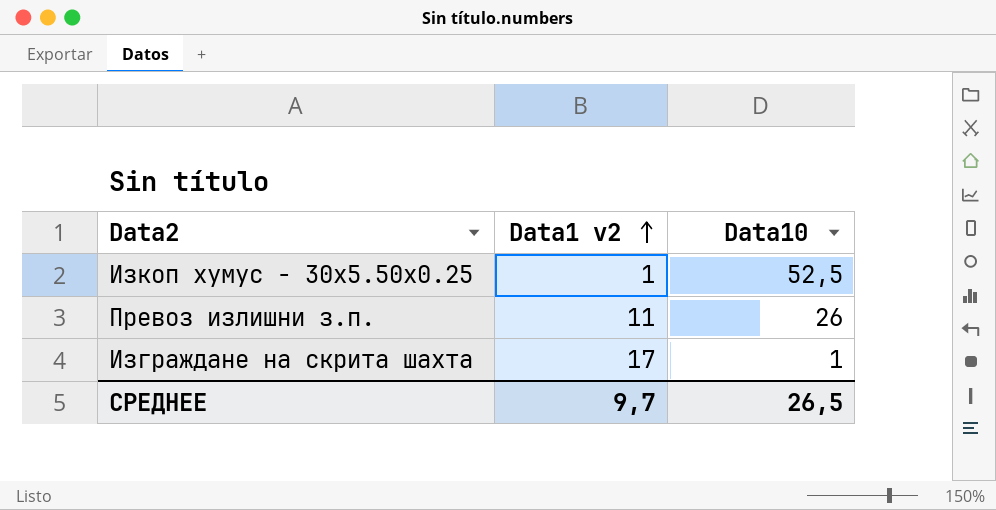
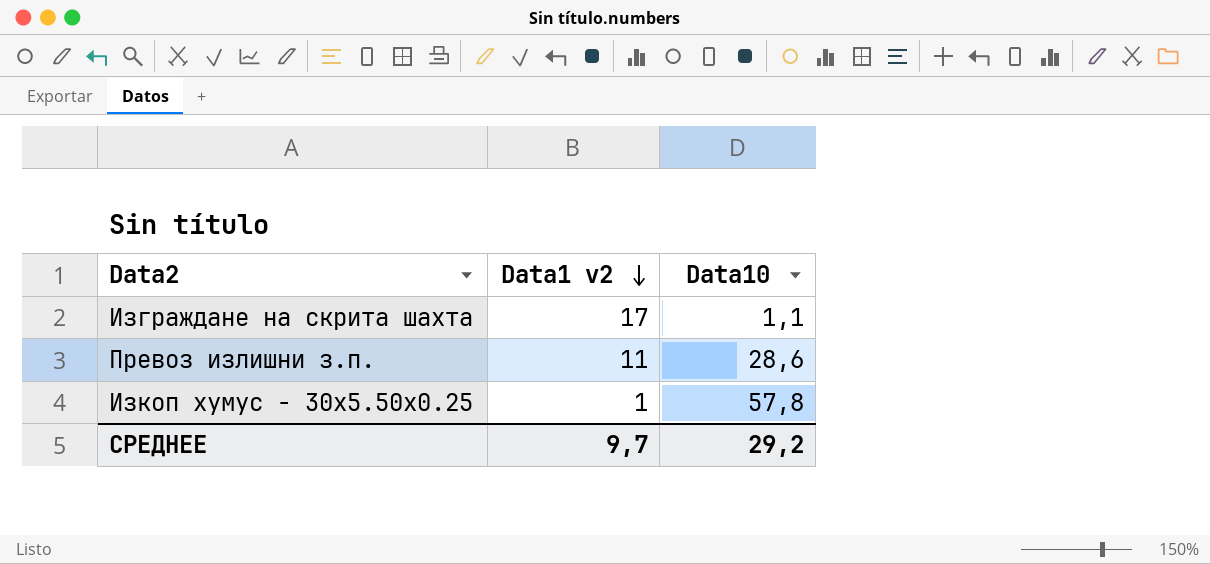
row order: Data1 v2 ascending -> Data1 v2 descending
Изграждане на скрита шахта | Data10: 1 -> 1,1
Превоз излишни з.п. | Data10: 26 -> 28,6
Изкоп хумус - 30х5.50х0.25 | Data10: 52,5 -> 57,8
СРЕДНЕЕ | Data10: 26,5 -> 29,2

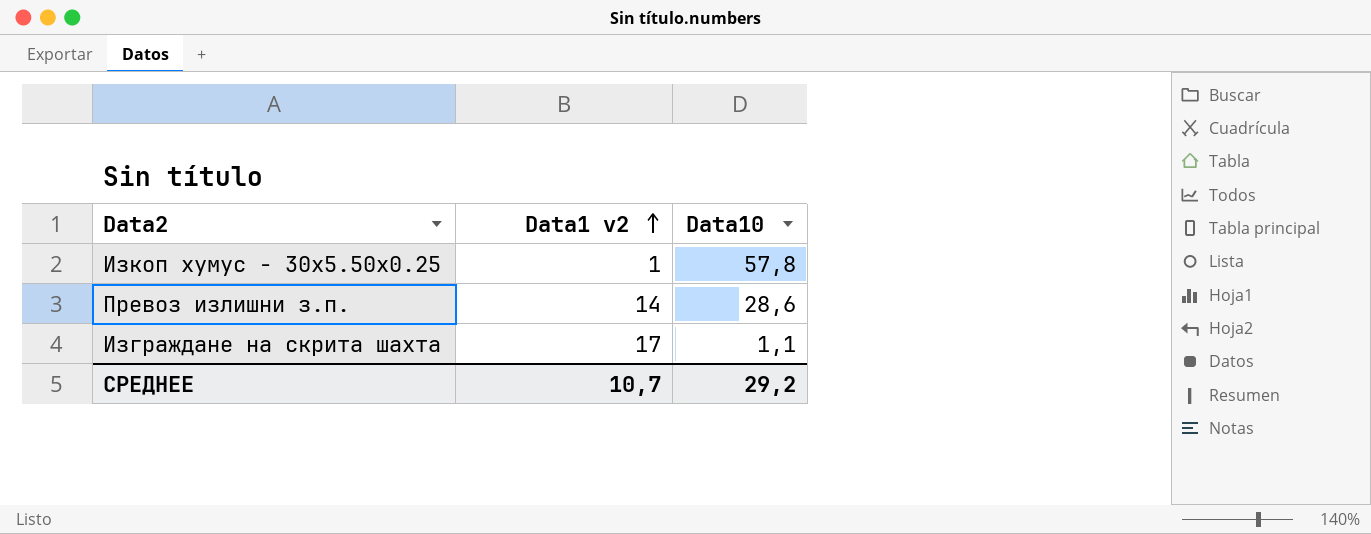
row order: Data1 v2 descending -> Data1 v2 ascending
Превоз излишни з.п. | Data1 v2: 11 -> 14
СРЕДНЕЕ | Data1 v2: 9,7 -> 10,7

